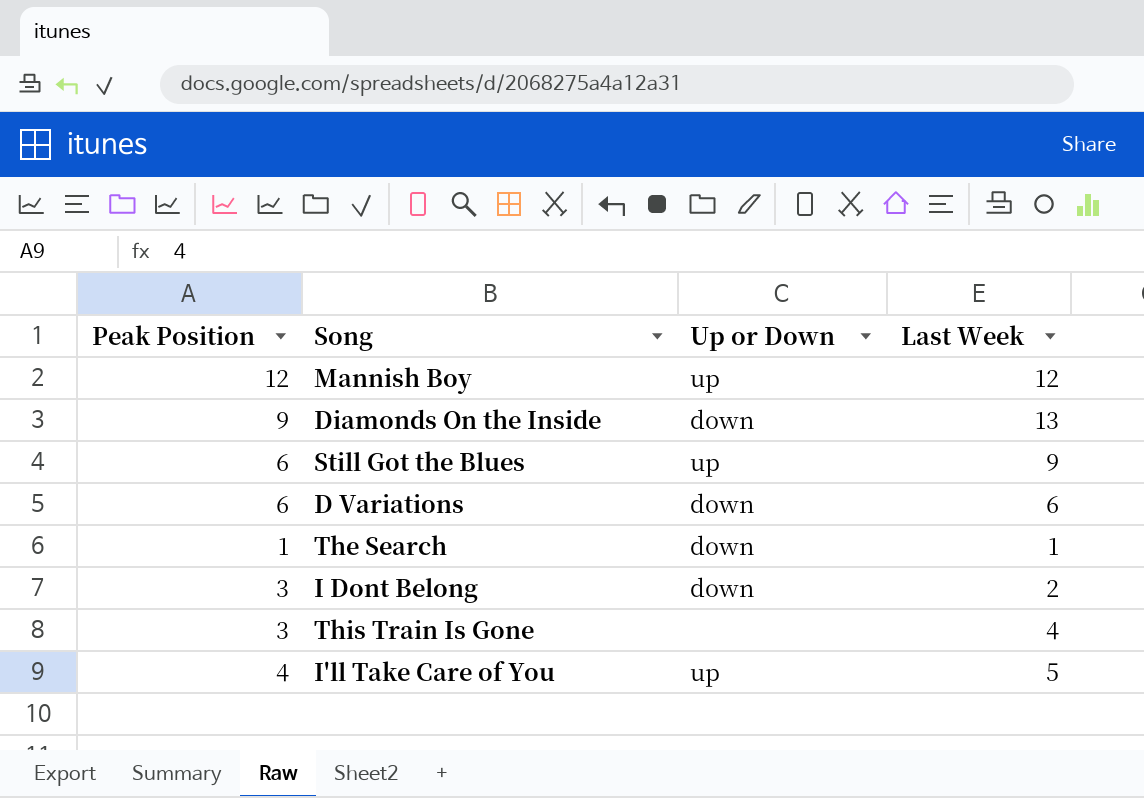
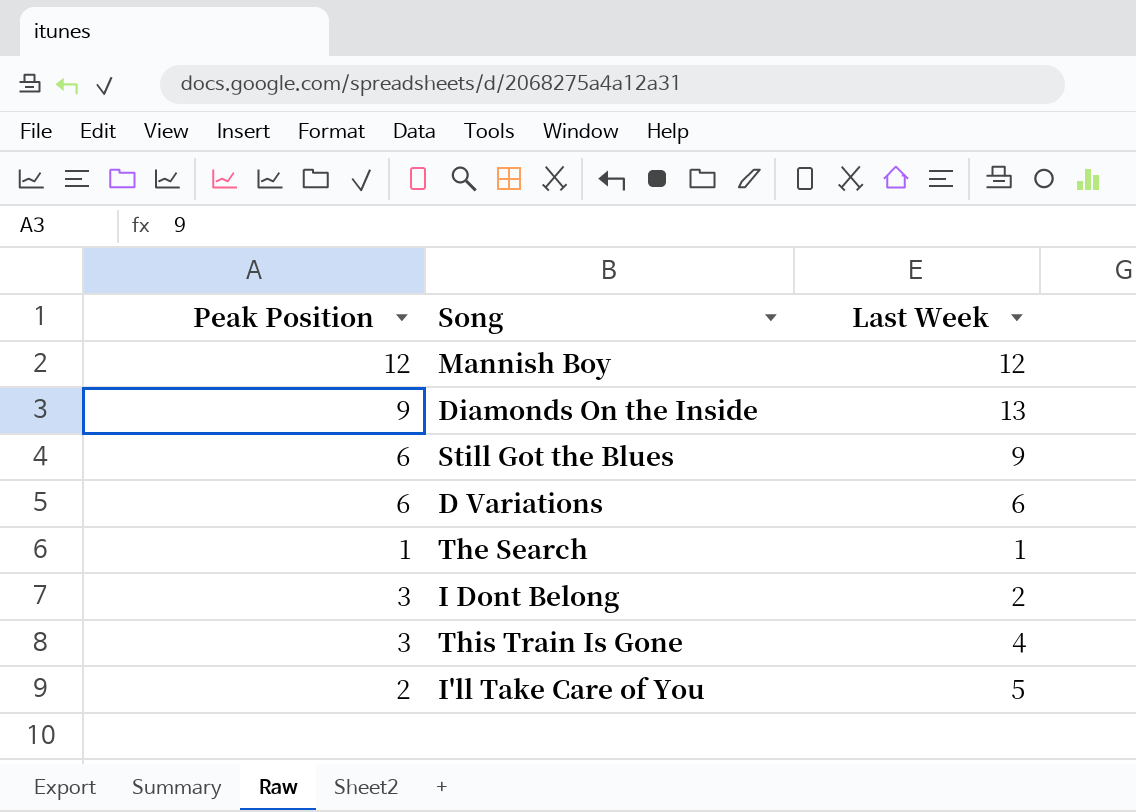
column Up or Down | position: 3 -> none
I'll Take Care of You | Peak Position: 4 -> 2

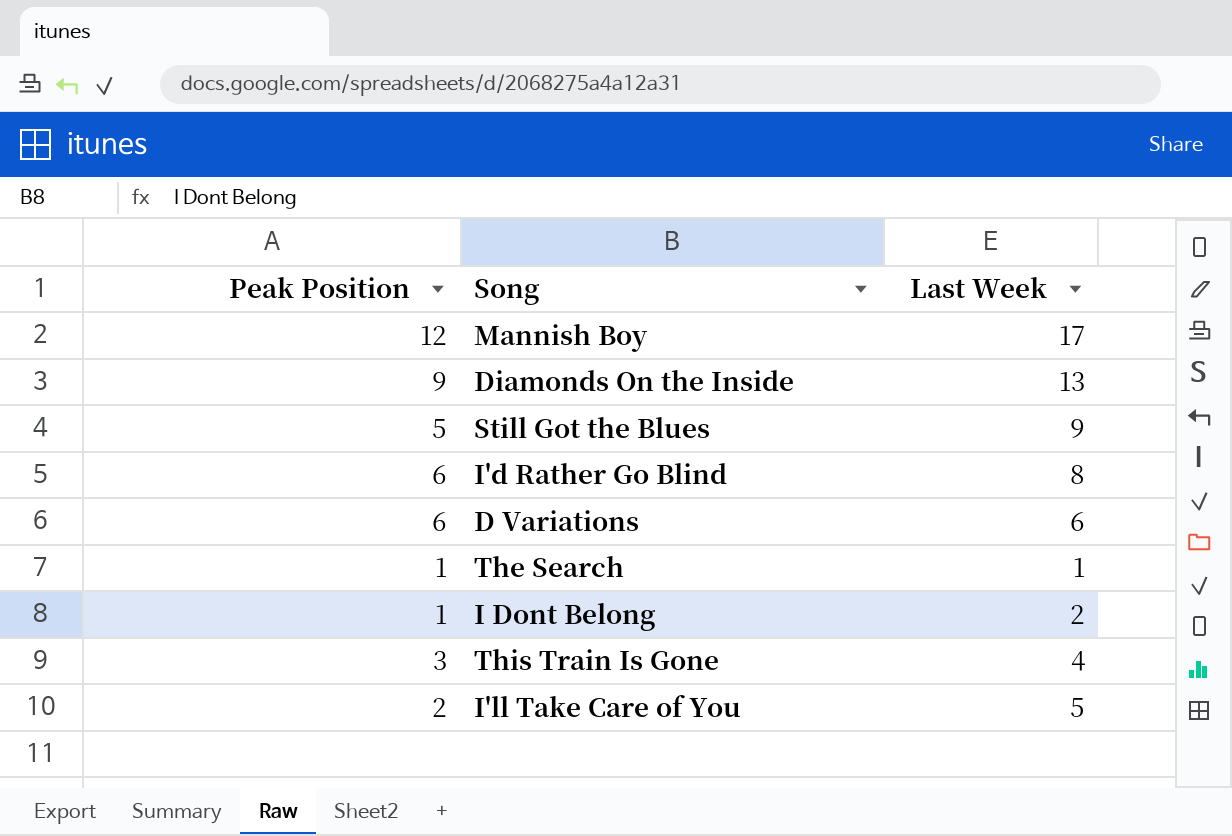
Mannish Boy | Last Week: 12 -> 17
Still Got the Blues | Peak Position: 6 -> 5
row I'd Rather Go Blind: none -> 6 | 8
I Dont Belong | Peak Position: 3 -> 1

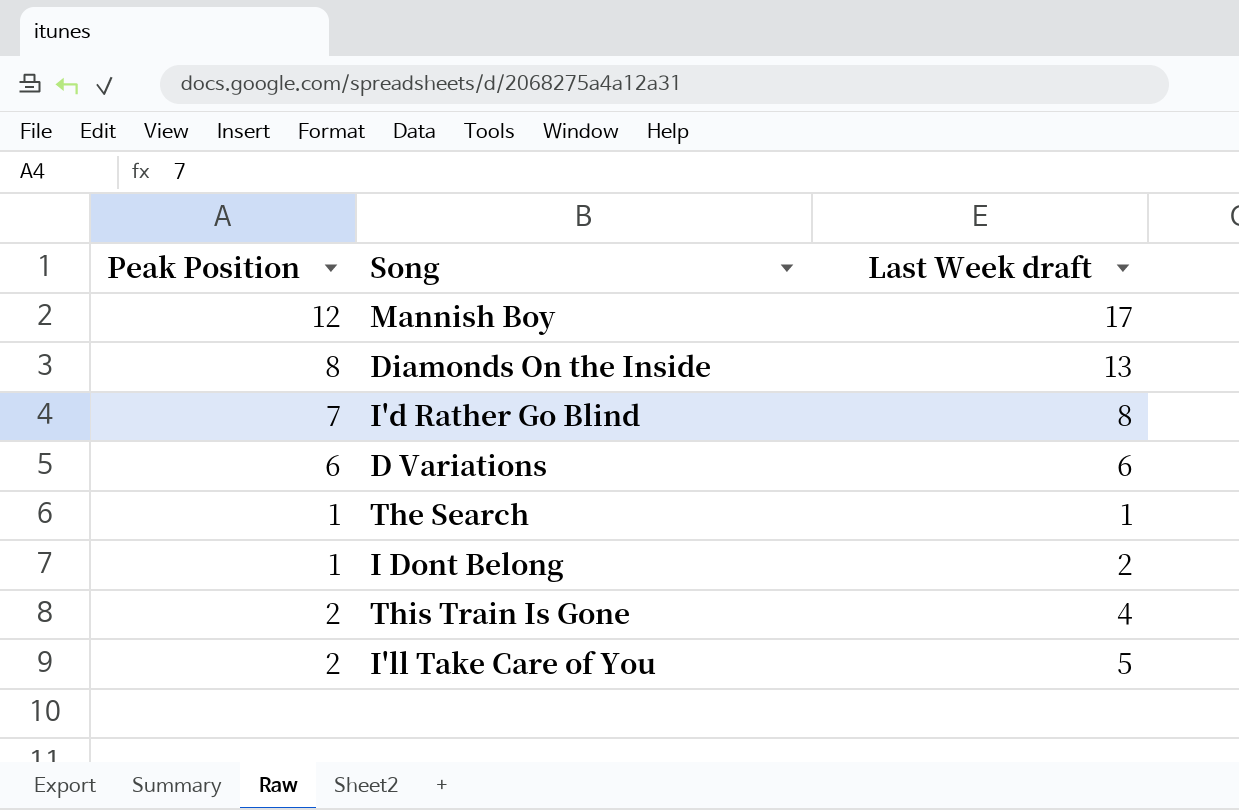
column name: Last Week -> Last Week draft
row Still Got the Blues: 5 | 9 -> none
Diamonds On the Inside | Peak Position: 9 -> 8
I'd Rather Go Blind | Peak Position: 6 -> 7
This Train Is Gone | Peak Position: 3 -> 2

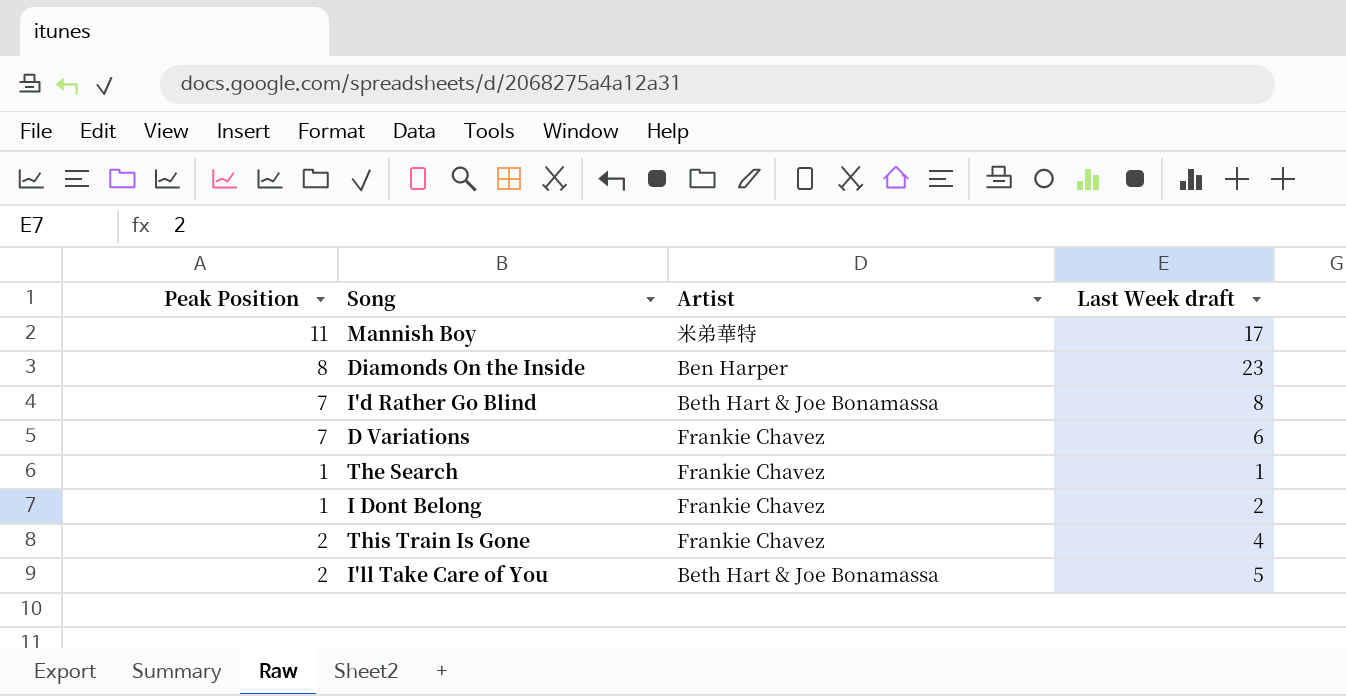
column Artist | position: none -> 3
Mannish Boy | Peak Position: 12 -> 11
Diamonds On the Inside | Last Week draft: 13 -> 23
D Variations | Peak Position: 6 -> 7

